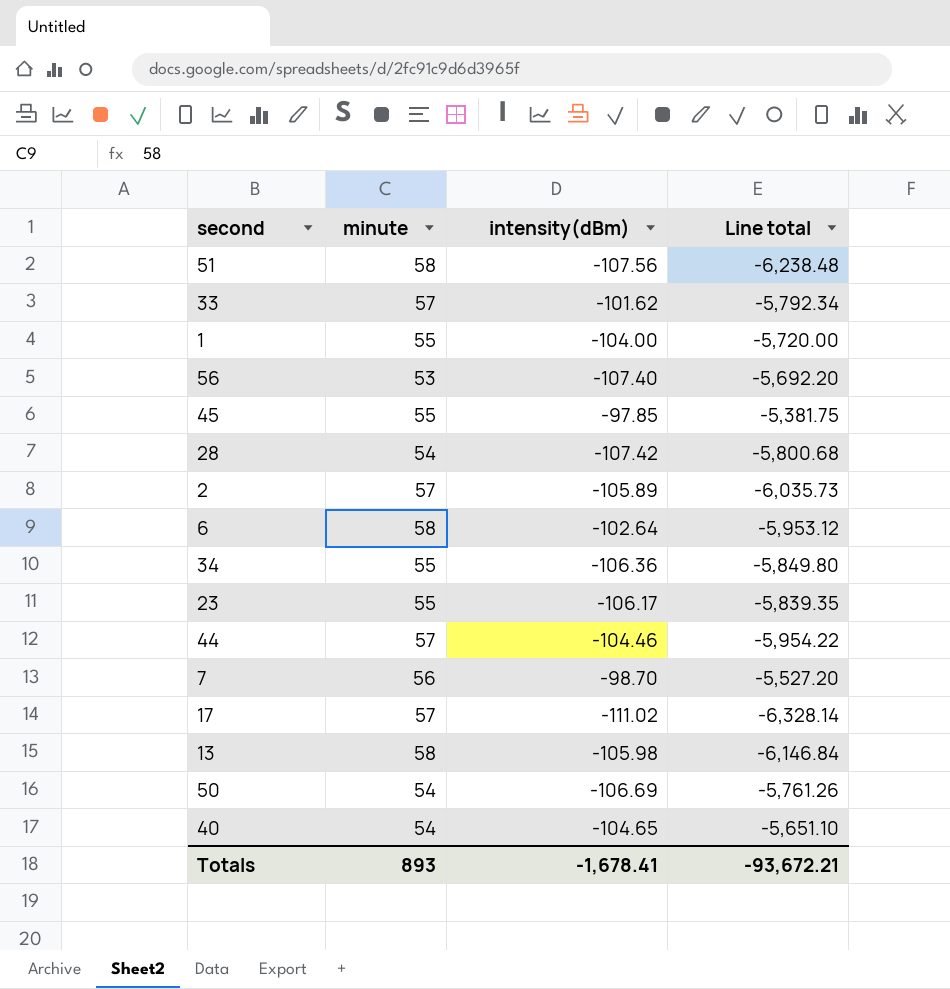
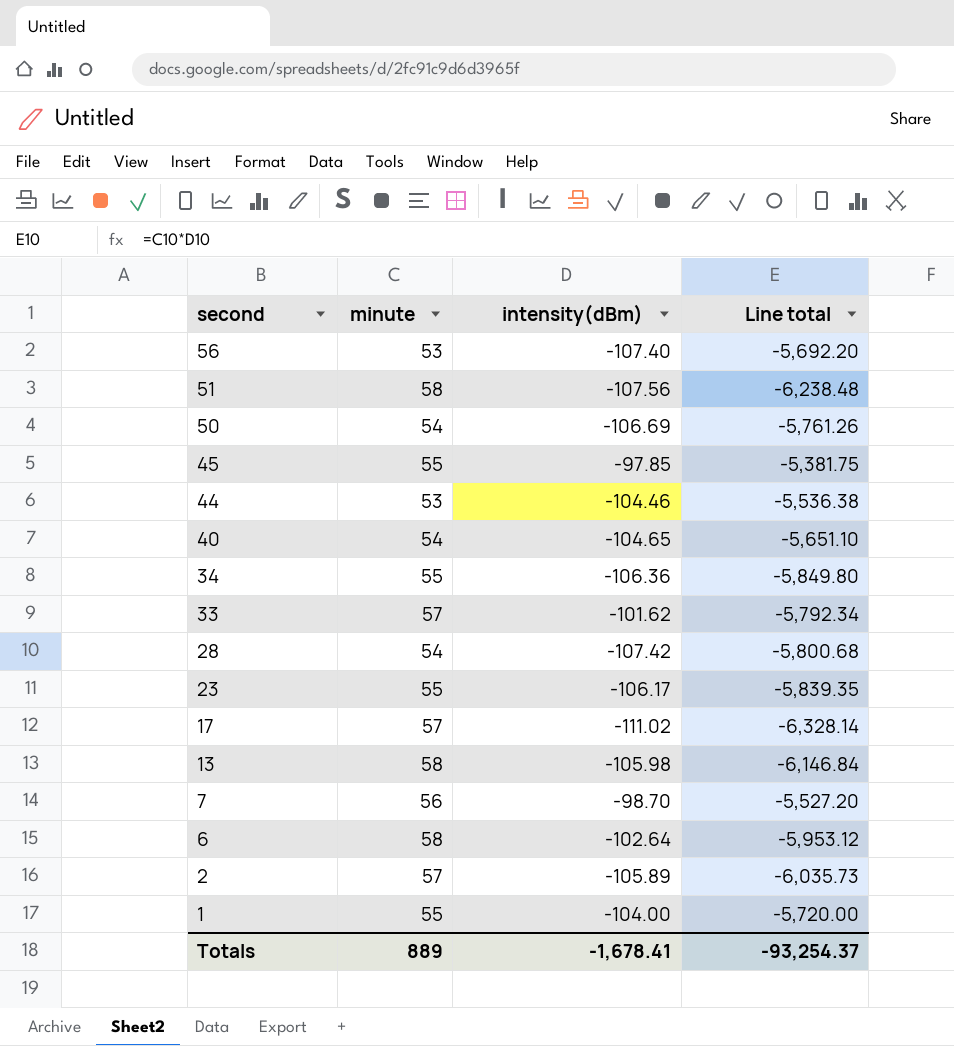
row order: none -> second descending
44 | minute: 57 -> 53
44 | Line total: -5,954.22 -> -5,536.38
Totals | minute: 893 -> 889
Totals | Line total: -93,672.21 -> -93,254.37

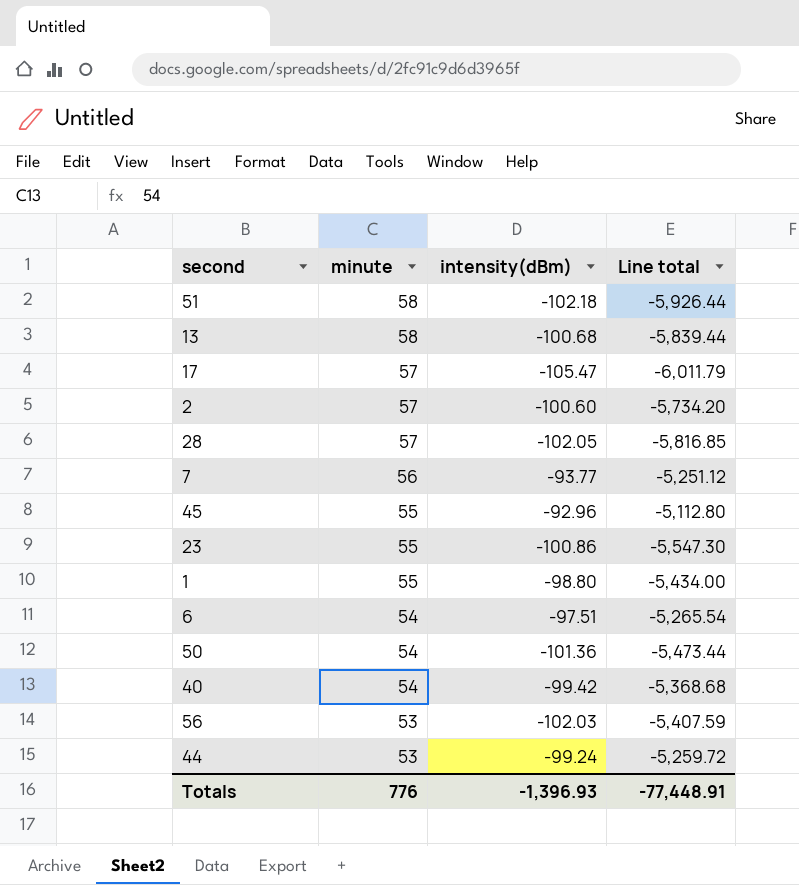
row order: second descending -> minute descending
row 34: 55 | -106.36 | -5,849.80 -> none
row 33: 57 | -101.62 | -5,792.34 -> none
51 | intensity(dBm): -107.56 -> -102.18
51 | Line total: -6,238.48 -> -5,926.44
13 | intensity(dBm): -105.98 -> -100.68
13 | Line total: -6,146.84 -> -5,839.44
17 | intensity(dBm): -111.02 -> -105.47
17 | Line total: -6,328.14 -> -6,011.79
2 | intensity(dBm): -105.89 -> -100.60
2 | Line total: -6,035.73 -> -5,734.20
28 | minute: 54 -> 57
28 | intensity(dBm): -107.42 -> -102.05
28 | Line total: -5,800.68 -> -5,816.85
7 | intensity(dBm): -98.70 -> -93.77
7 | Line total: -5,527.20 -> -5,251.12
45 | intensity(dBm): -97.85 -> -92.96
45 | Line total: -5,381.75 -> -5,112.80
23 | intensity(dBm): -106.17 -> -100.86
23 | Line total: -5,839.35 -> -5,547.30
1 | intensity(dBm): -104.00 -> -98.80
1 | Line total: -5,720.00 -> -5,434.00
6 | minute: 58 -> 54
6 | intensity(dBm): -102.64 -> -97.51
6 | Line total: -5,953.12 -> -5,265.54
50 | intensity(dBm): -106.69 -> -101.36
50 | Line total: -5,761.26 -> -5,473.44
40 | intensity(dBm): -104.65 -> -99.42
40 | Line total: -5,651.10 -> -5,368.68
56 | intensity(dBm): -107.40 -> -102.03
56 | Line total: -5,692.20 -> -5,407.59
44 | intensity(dBm): -104.46 -> -99.24
44 | Line total: -5,536.38 -> -5,259.72
Totals | minute: 889 -> 776
Totals | intensity(dBm): -1,678.41 -> -1,396.93
Totals | Line total: -93,254.37 -> -77,448.91

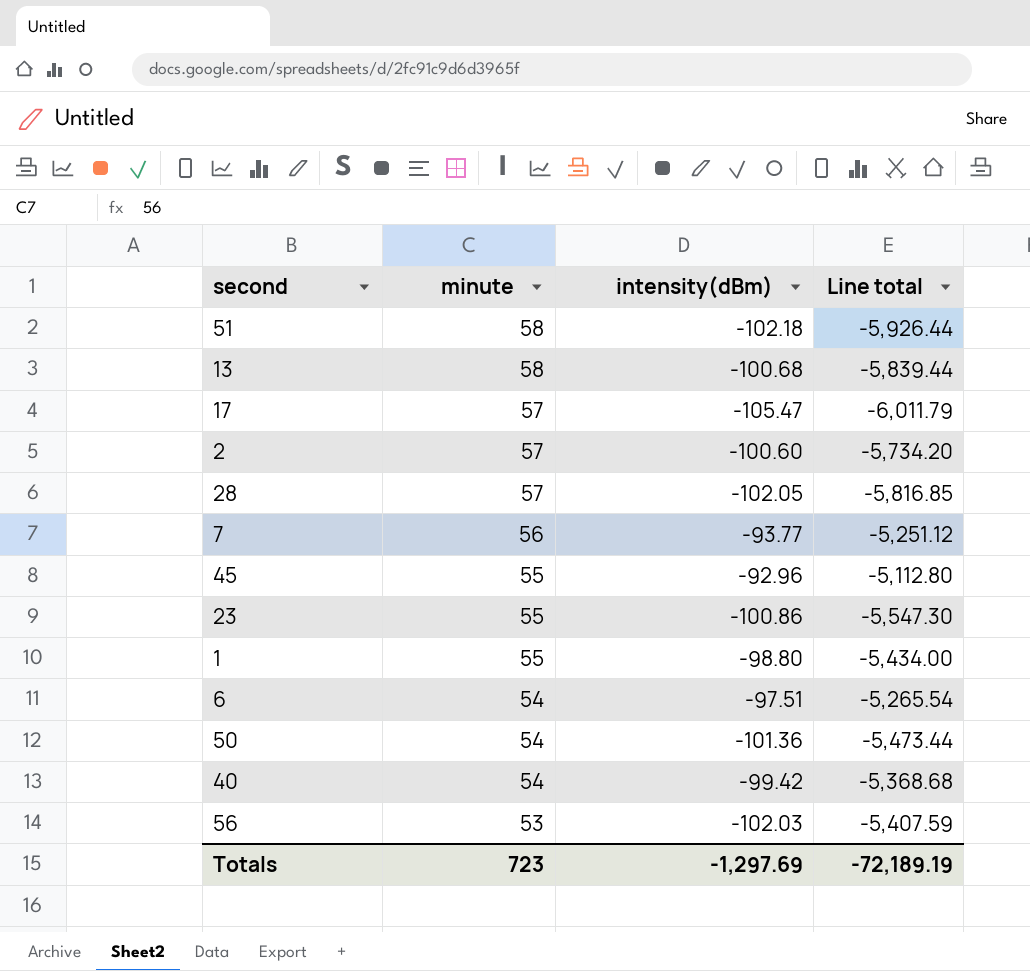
row 44: 53 | -99.24 | -5,259.72 -> none
Totals | minute: 776 -> 723
Totals | intensity(dBm): -1,396.93 -> -1,297.69
Totals | Line total: -77,448.91 -> -72,189.19

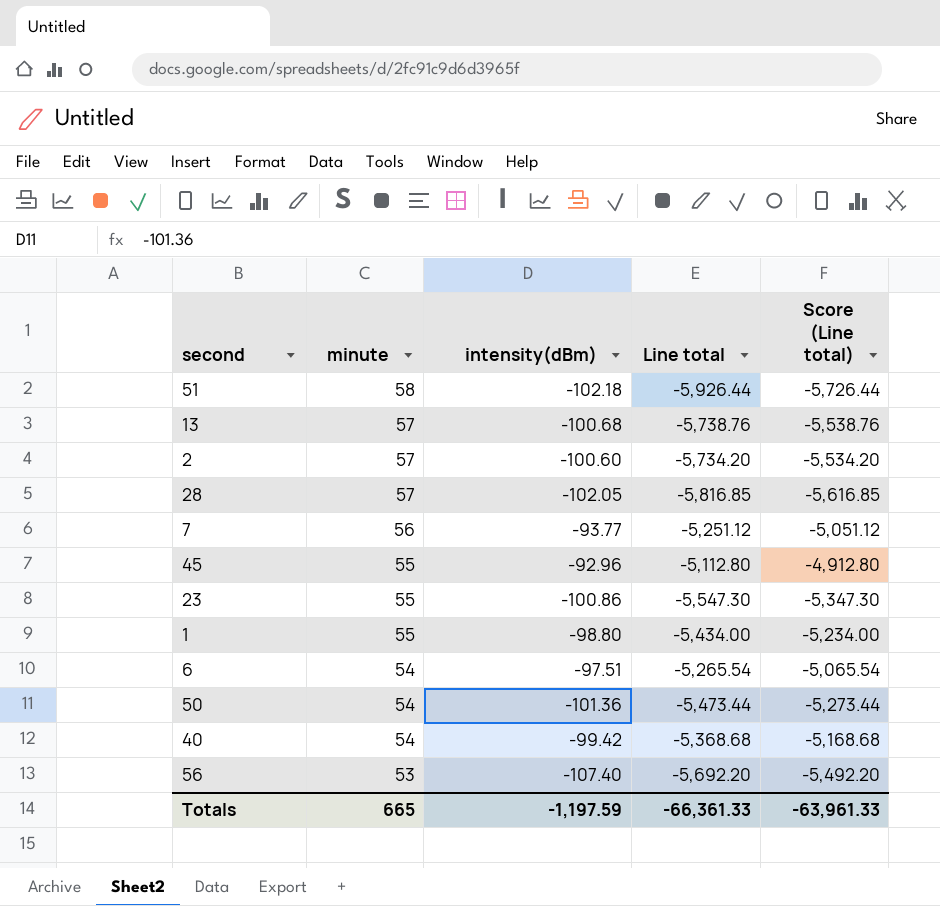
column Score (Line total) | formula: none -> [Line total] + 200
row 17: 57 | -105.47 | -6,011.79 -> none
13 | minute: 58 -> 57
13 | Line total: -5,839.44 -> -5,738.76
56 | intensity(dBm): -102.03 -> -107.40
56 | Line total: -5,407.59 -> -5,692.20
Totals | minute: 723 -> 665
Totals | intensity(dBm): -1,297.69 -> -1,197.59
Totals | Line total: -72,189.19 -> -66,361.33

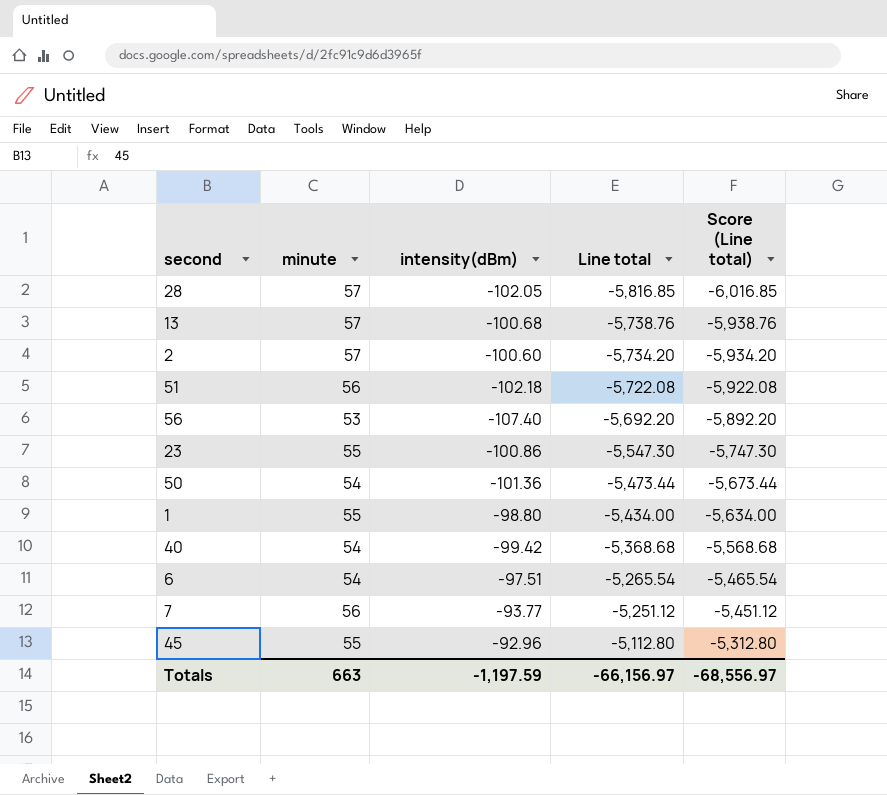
row order: minute descending -> Line total ascending
column Score (Line total) | formula: [Line total] + 200 -> [Line total] - 200
51 | minute: 58 -> 56
51 | Line total: -5,926.44 -> -5,722.08
Totals | minute: 665 -> 663
Totals | Line total: -66,361.33 -> -66,156.97
Totals | Score (Line total): -63,961.33 -> -68,556.97

